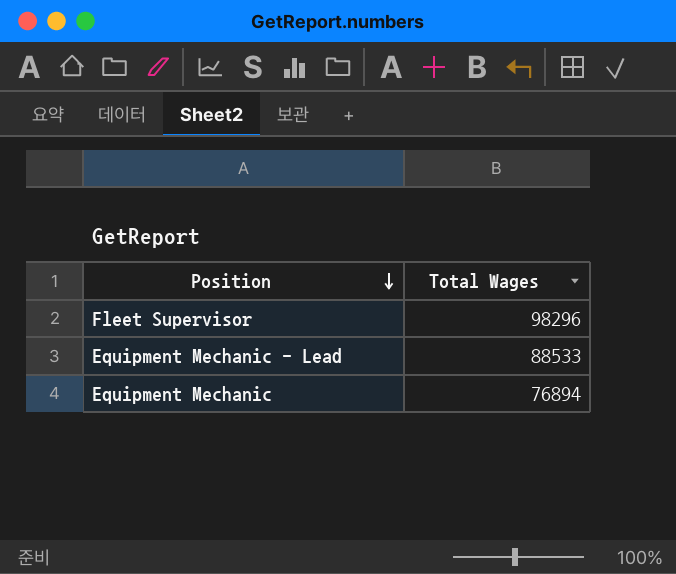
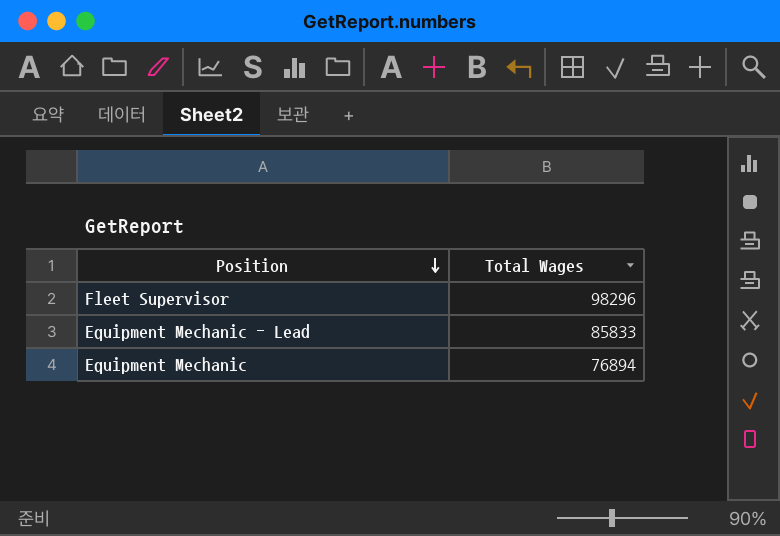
Equipment Mechanic - Lead | Total Wages: 88533 -> 85833

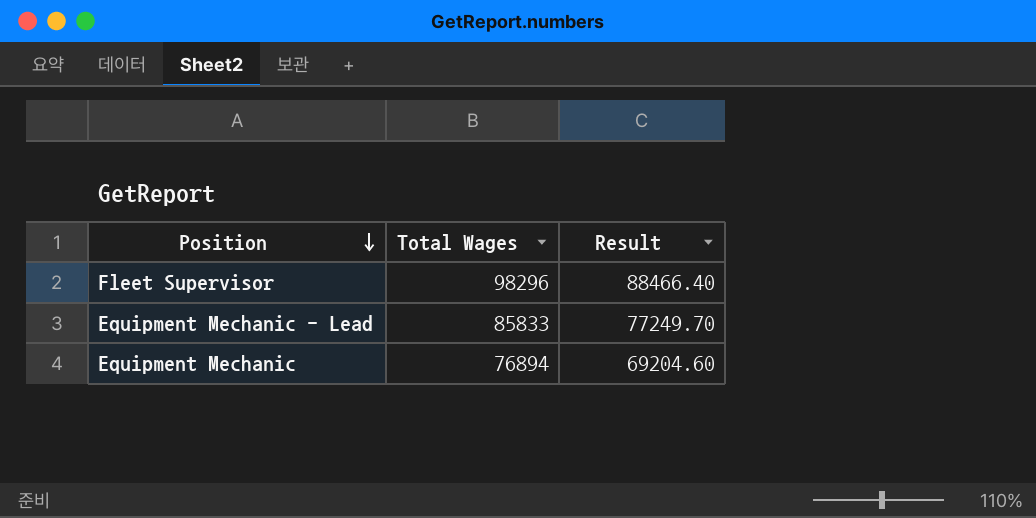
column Result | formula: none -> [Total Wages] * 0.9

